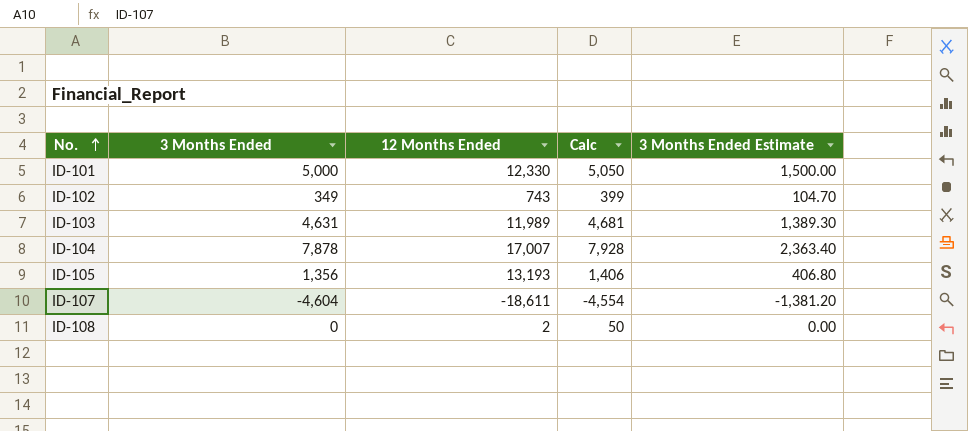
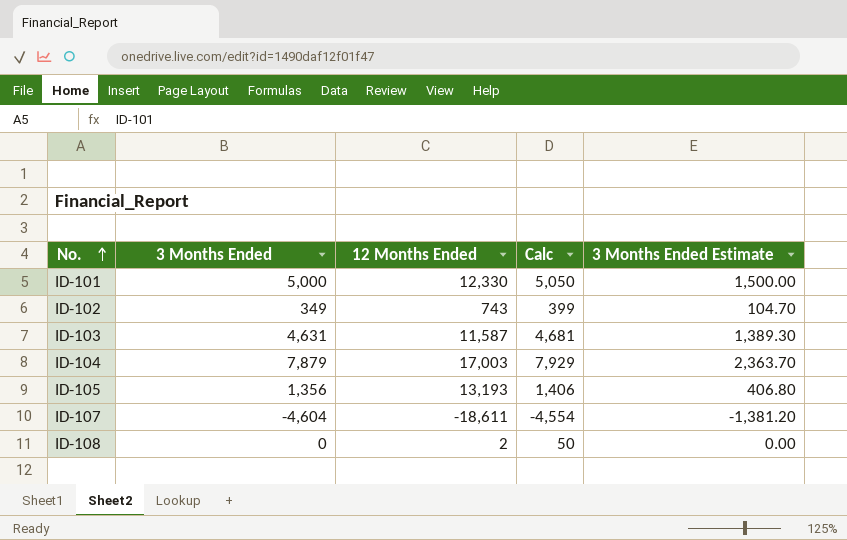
ID-103 | 12 Months Ended: 11,989 -> 11,587
ID-104 | 3 Months Ended: 7,878 -> 7,879
ID-104 | 12 Months Ended: 17,007 -> 17,003
ID-104 | Calc: 7,928 -> 7,929
ID-104 | 3 Months Ended Estimate: 2,363.40 -> 2,363.70

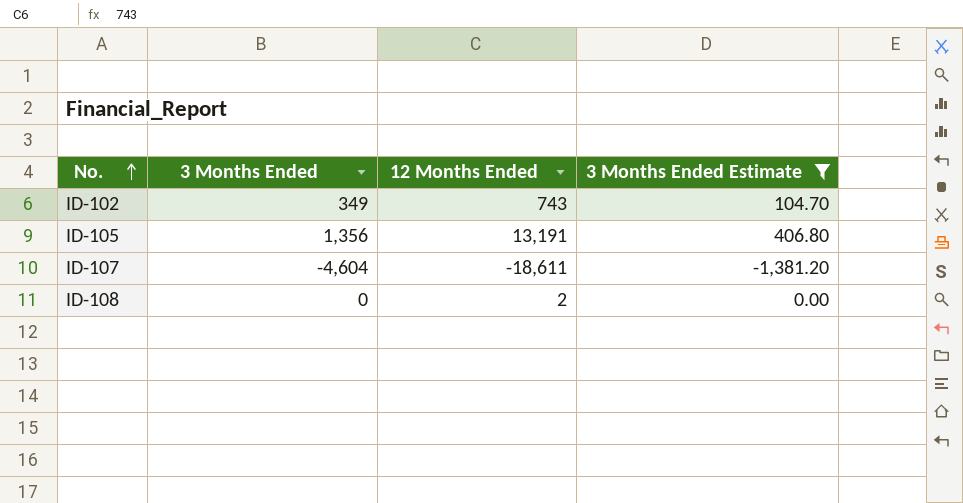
filter: none -> 3 Months Ended Estimate <= 406.80
column Calc | formula: [3 Months Ended] + 50 -> none
ID-105 | 12 Months Ended: 13,193 -> 13,191

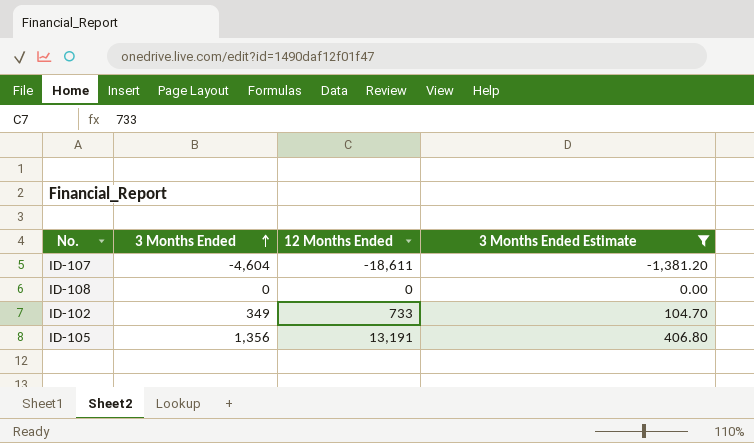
row order: No. ascending -> 3 Months Ended ascending
ID-108 | 12 Months Ended: 2 -> 0
ID-102 | 12 Months Ended: 743 -> 733

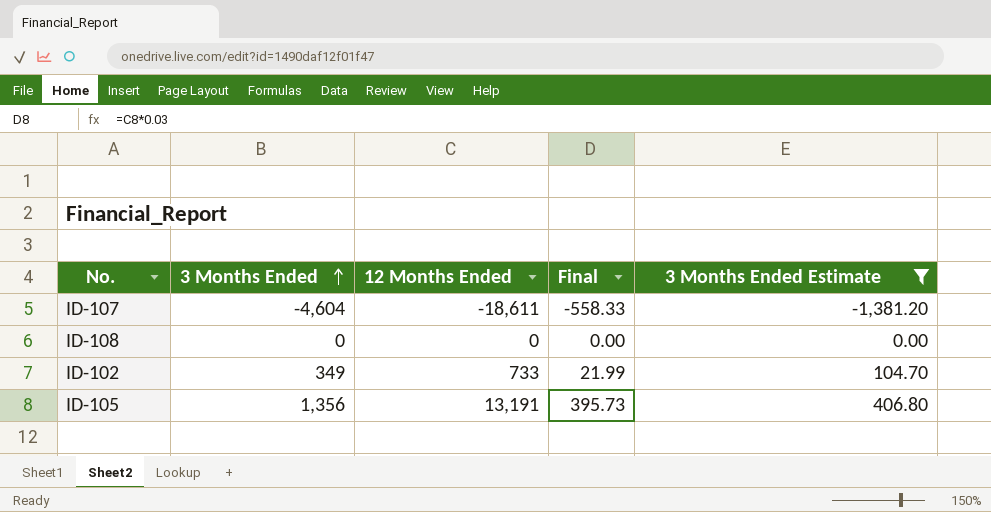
column Final | formula: none -> [12 Months Ended] * 0.03

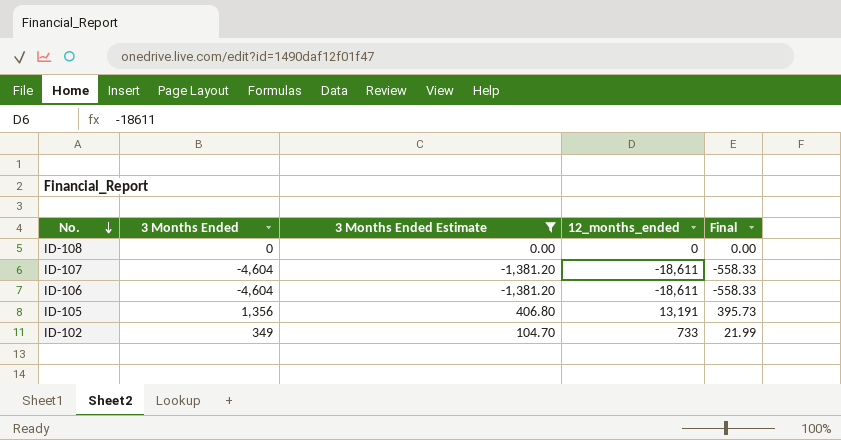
row order: 3 Months Ended ascending -> No. descending
column 3 Months Ended Estimate | position: 5 -> 3
column name: 12 Months Ended -> 12_months_ended
row ID-106: none -> -4,604 | -1,381.20 | -18,611 | -558.33

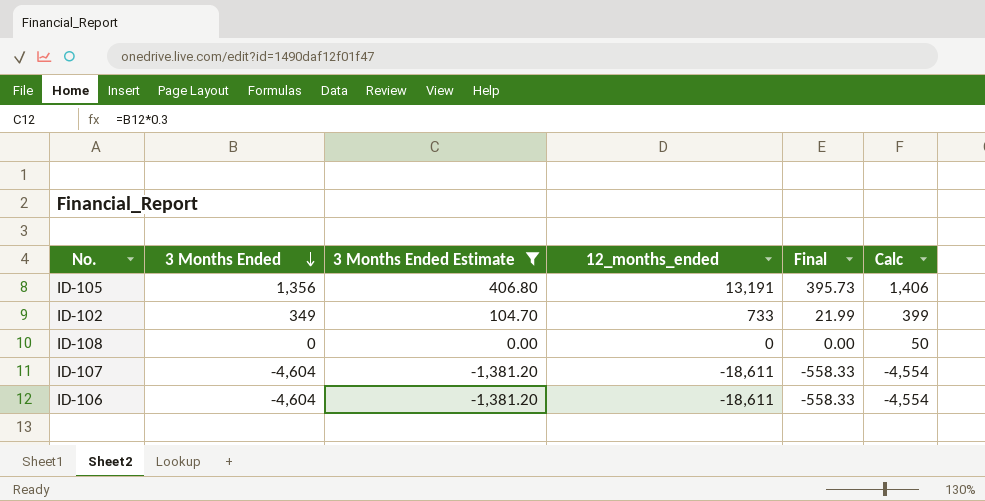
row order: No. descending -> 3 Months Ended descending
column Calc | formula: none -> [3 Months Ended] + 50

